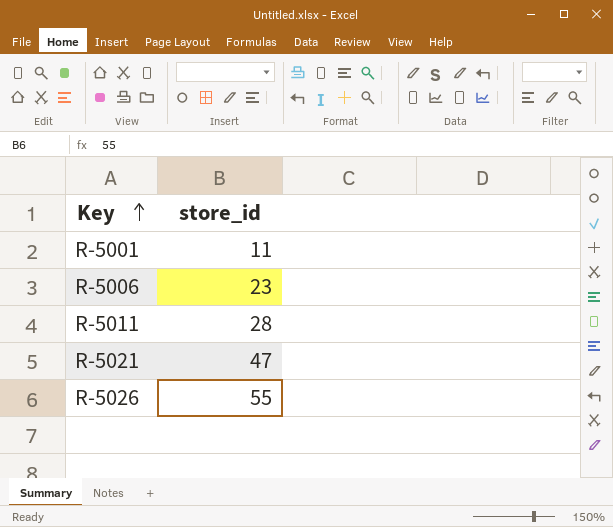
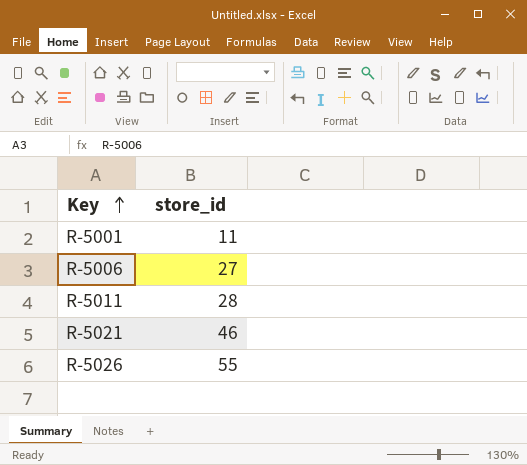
R-5006 | store_id: 23 -> 27
R-5021 | store_id: 47 -> 46

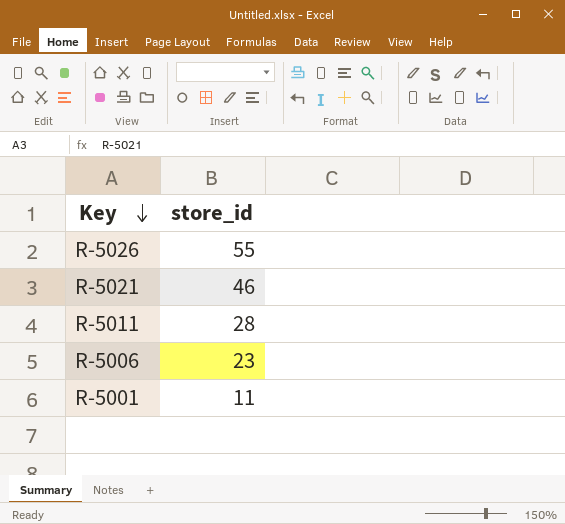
row order: Key ascending -> Key descending
R-5006 | store_id: 27 -> 23

